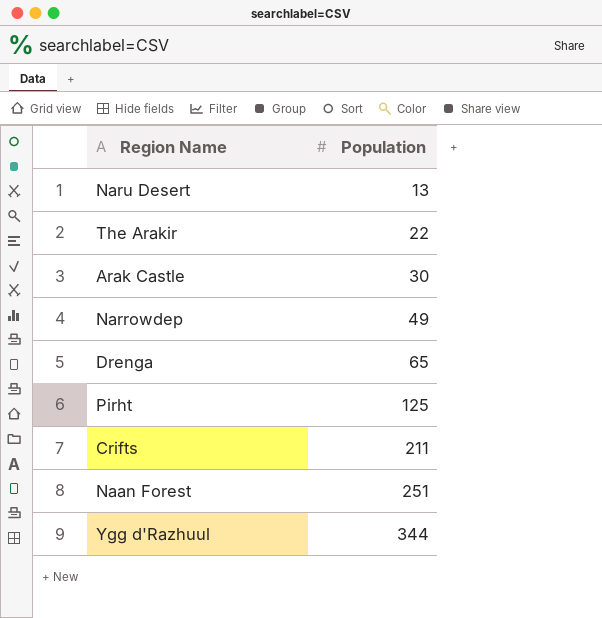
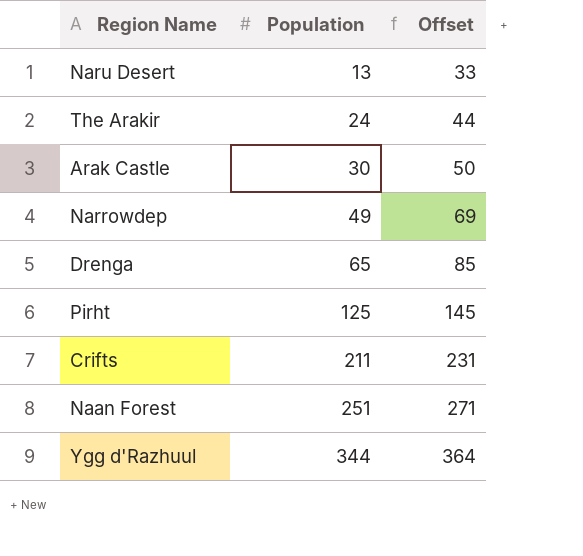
column Offset | formula: none -> [Population] + 20
The Arakir | Population: 22 -> 24

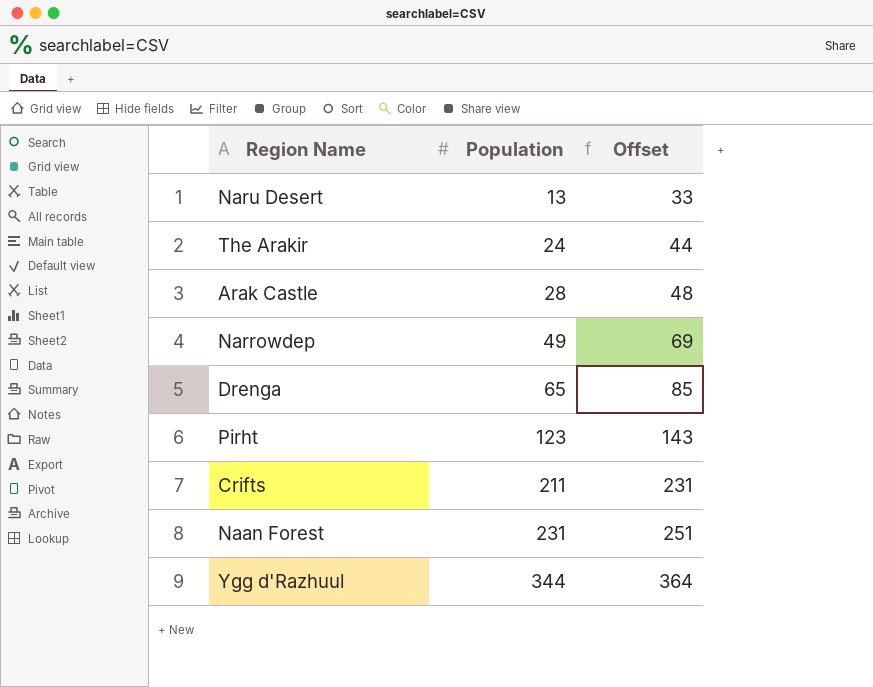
Arak Castle | Population: 30 -> 28
Arak Castle | Offset: 50 -> 48
Pirht | Population: 125 -> 123
Pirht | Offset: 145 -> 143
Naan Forest | Population: 251 -> 231
Naan Forest | Offset: 271 -> 251

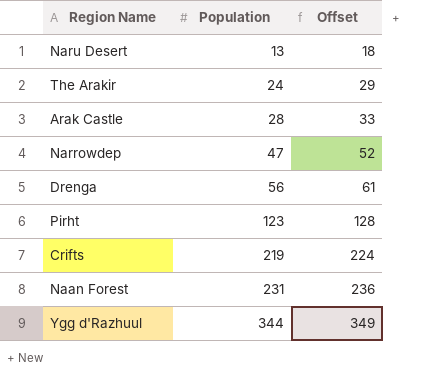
column Offset | formula: [Population] + 20 -> [Population] + 5
Narrowdep | Population: 49 -> 47
Drenga | Population: 65 -> 56
Crifts | Population: 211 -> 219

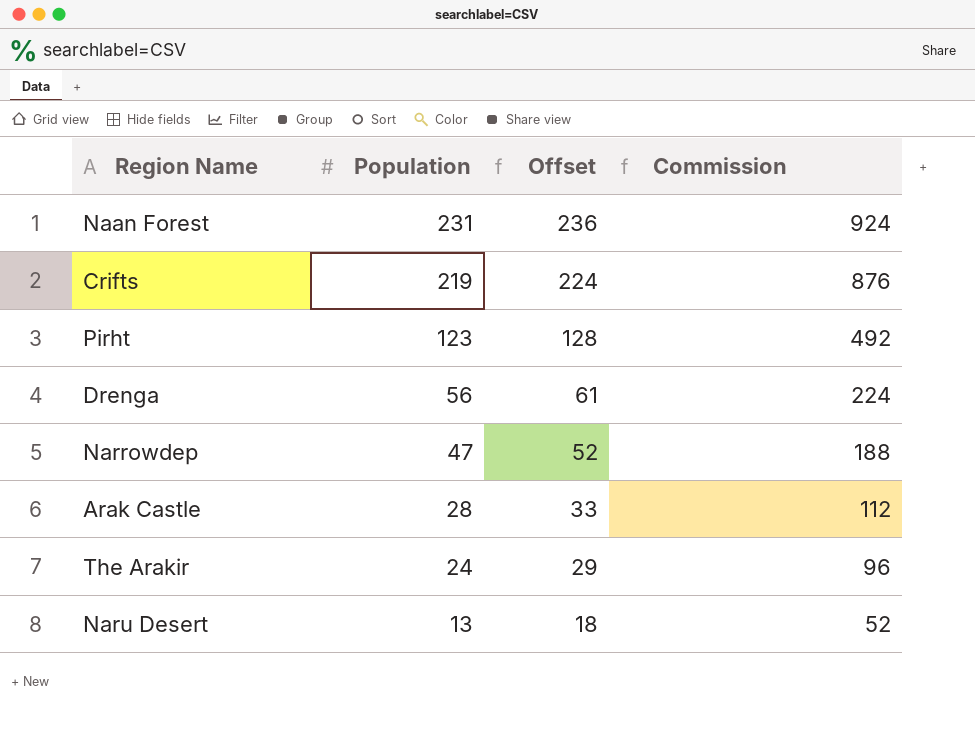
row order: Population ascending -> Population descending
column Commission | formula: none -> [Population] * 4
row Ygg d'Razhuul: 344 | 349 -> none

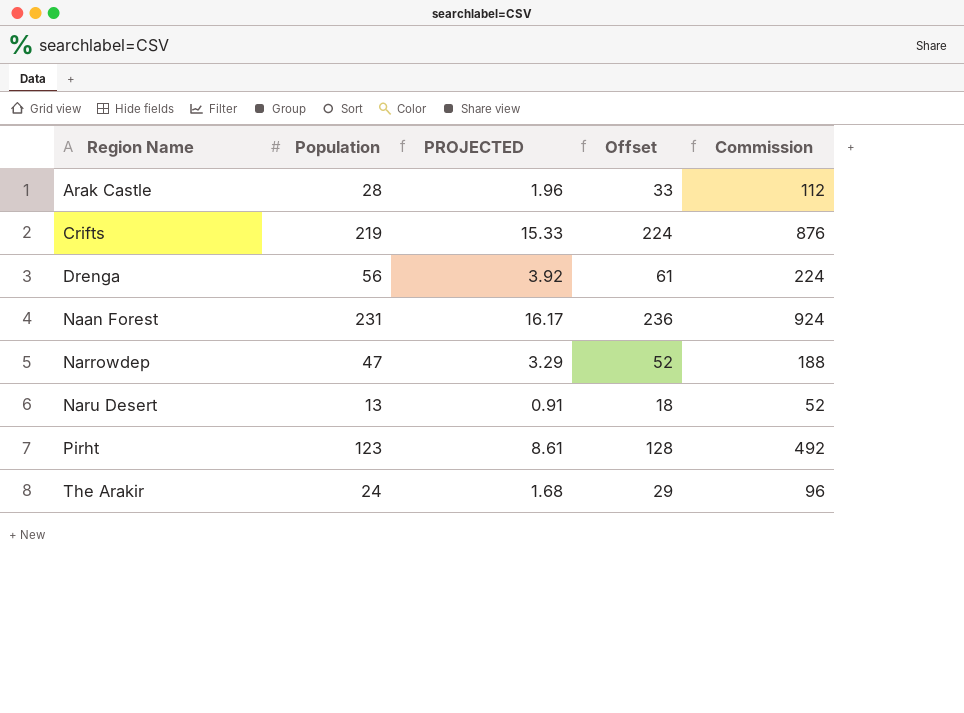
row order: Population descending -> Region Name ascending
column PROJECTED | formula: none -> [Population] * 0.07

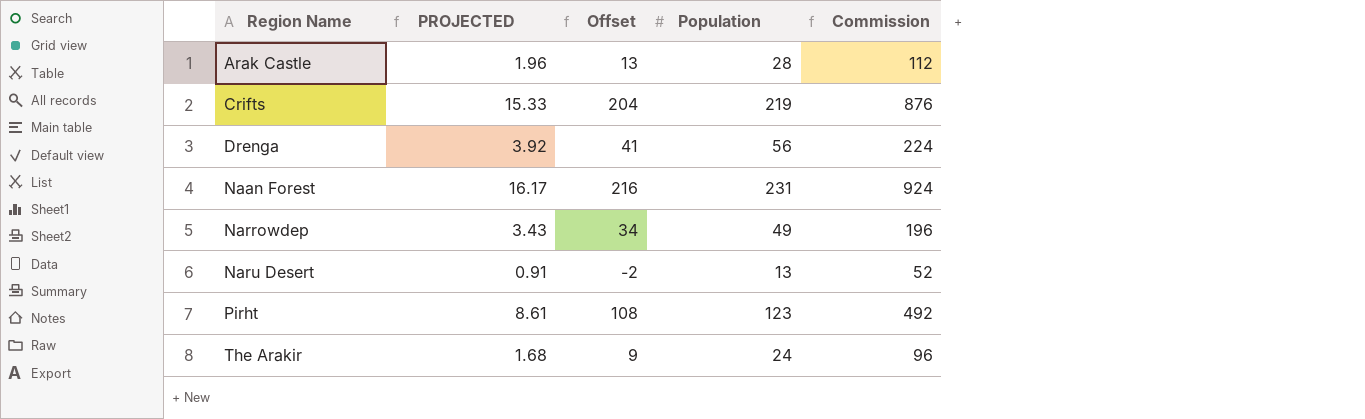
column Offset | formula: [Population] + 5 -> [Population] - 15
column Population | position: 2 -> 4
Narrowdep | PROJECTED: 3.29 -> 3.43
Narrowdep | Population: 47 -> 49
Narrowdep | Commission: 188 -> 196

